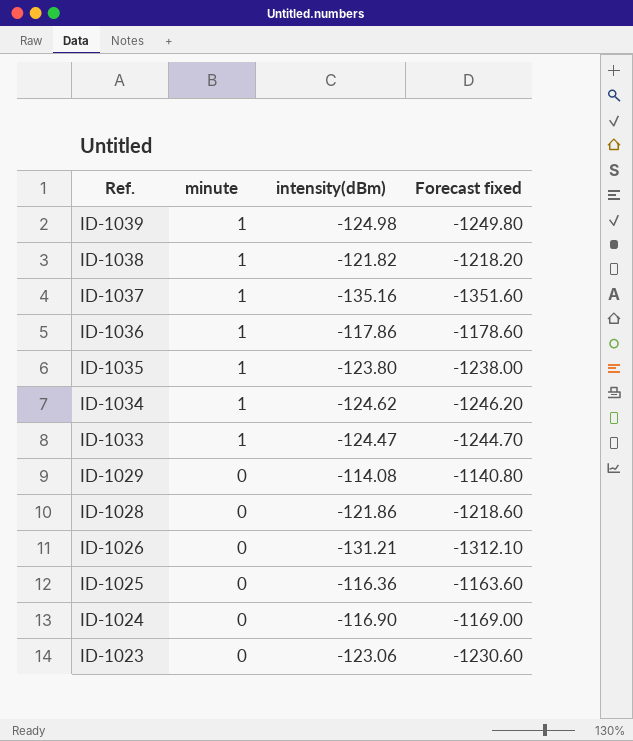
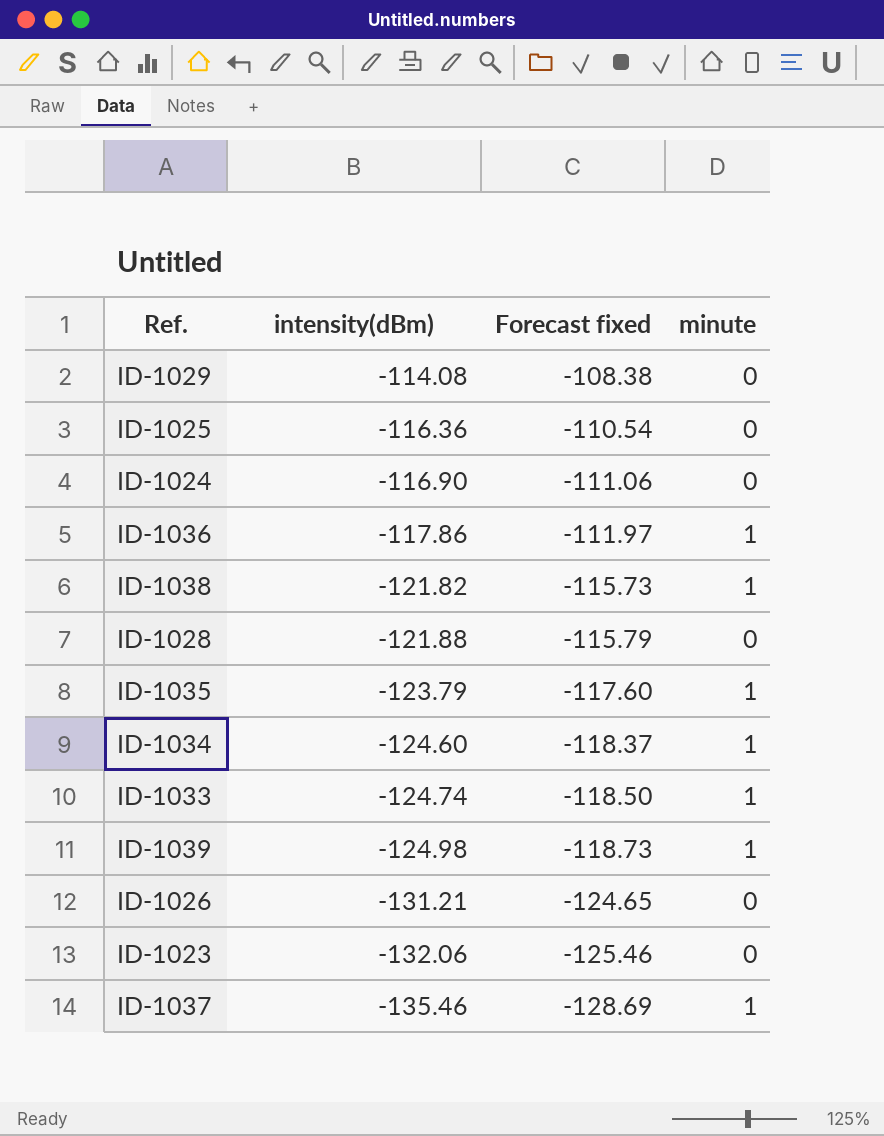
row order: Ref. descending -> intensity(dBm) descending
column Forecast fixed | formula: [intensity(dBm)] * 10 -> [intensity(dBm)] * 0.95
column minute | position: 2 -> 4
ID-1028 | intensity(dBm): -121.86 -> -121.88
ID-1035 | intensity(dBm): -123.80 -> -123.79
ID-1034 | intensity(dBm): -124.62 -> -124.60
ID-1033 | intensity(dBm): -124.47 -> -124.74
ID-1023 | intensity(dBm): -123.06 -> -132.06
ID-1037 | intensity(dBm): -135.16 -> -135.46

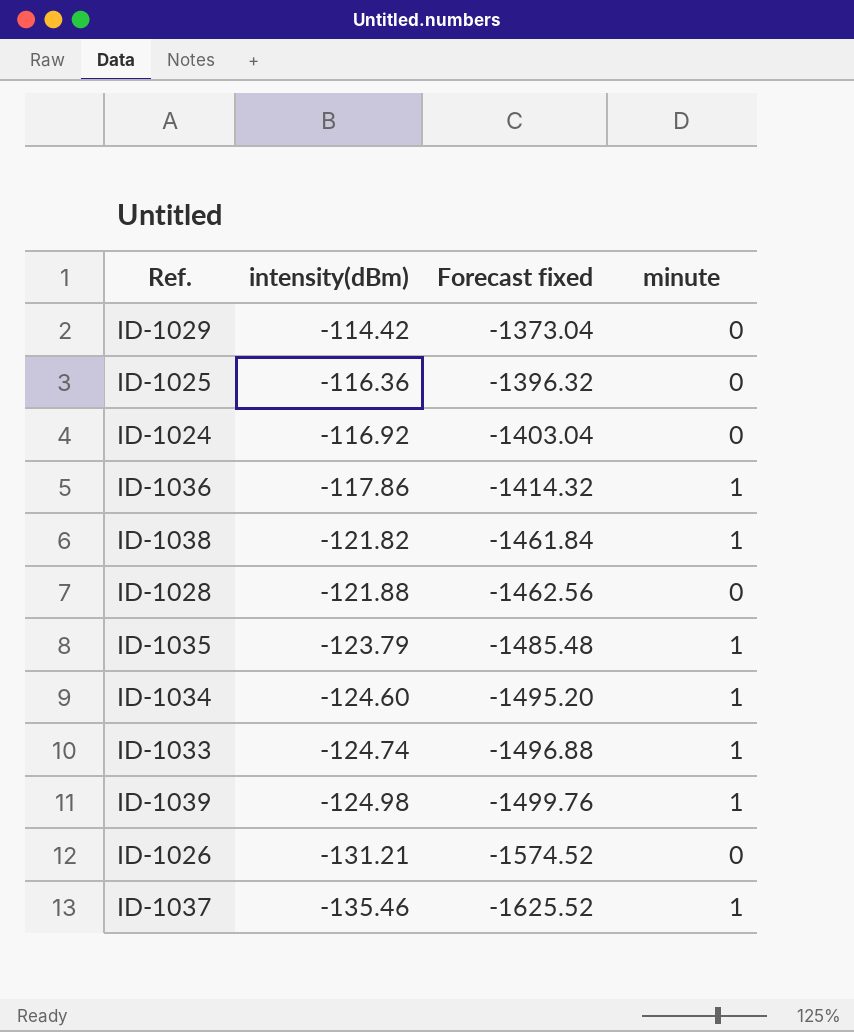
column Forecast fixed | formula: [intensity(dBm)] * 0.95 -> [intensity(dBm)] * 12
row ID-1023: -132.06 | -125.46 | 0 -> none
ID-1029 | intensity(dBm): -114.08 -> -114.42
ID-1024 | intensity(dBm): -116.90 -> -116.92

